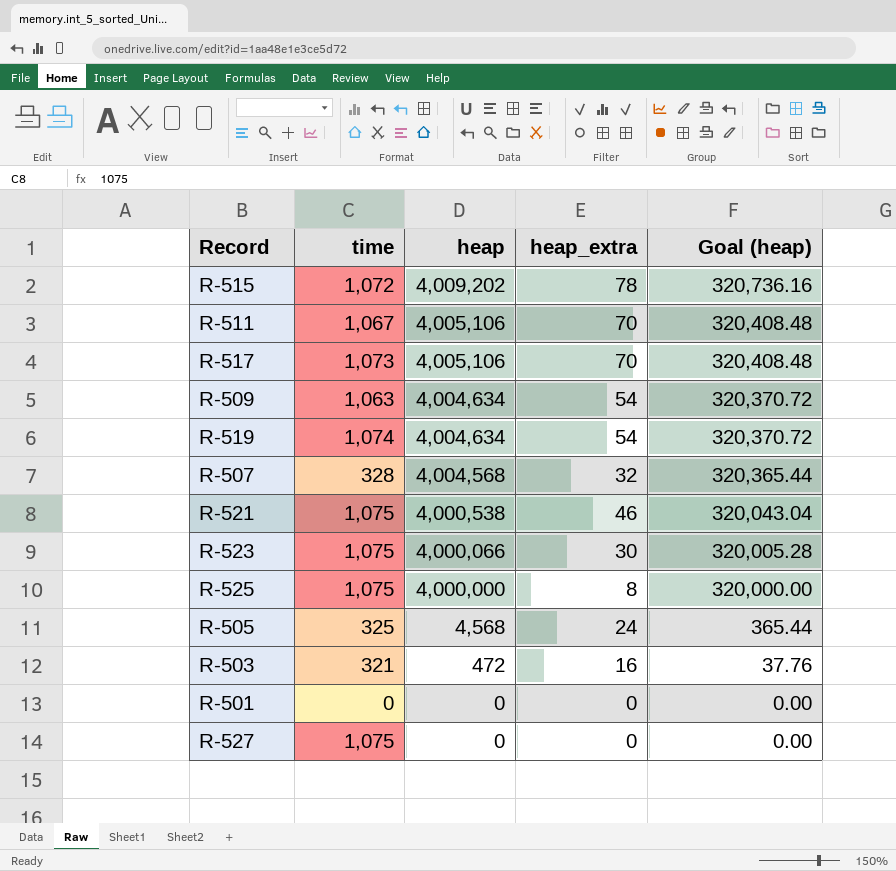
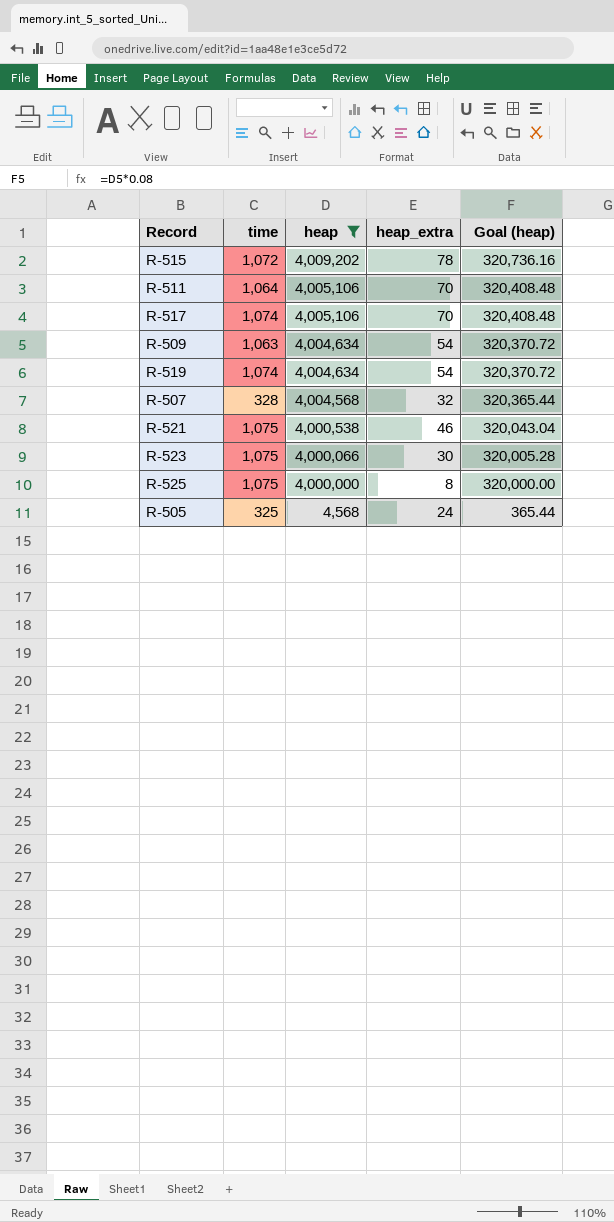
filter: none -> heap >= 4,568
R-511 | time: 1,067 -> 1,064
R-517 | time: 1,073 -> 1,074

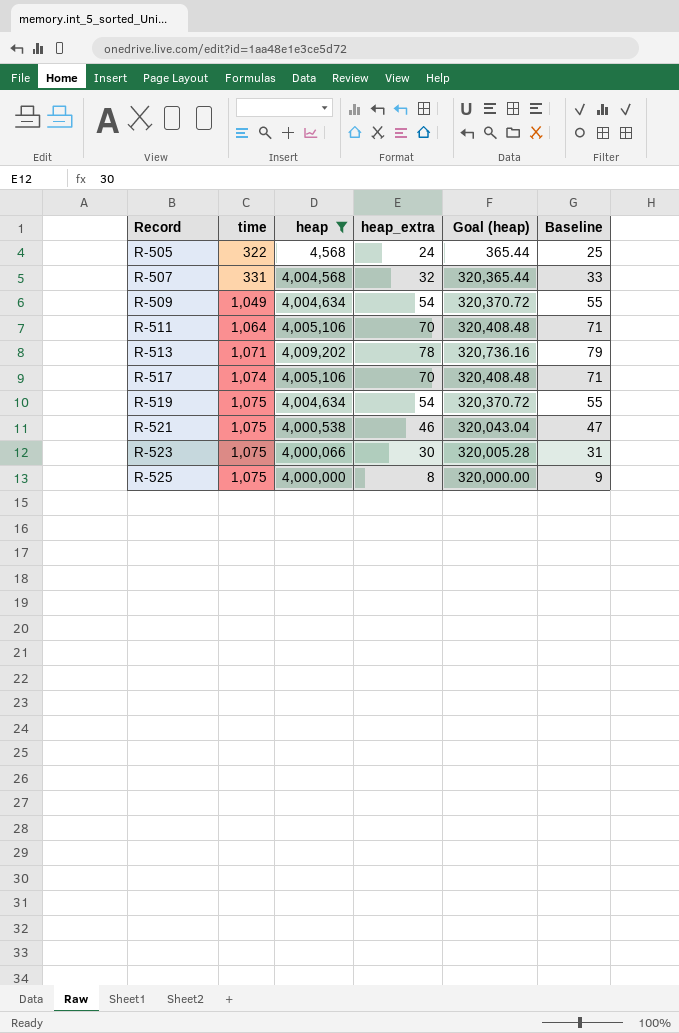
row order: heap descending -> Record ascending
column Baseline | formula: none -> [heap_extra] + 1
row R-515: 1,072 | 4,009,202 | 78 | 320,736.16 -> none
R-505 | time: 325 -> 322
R-507 | time: 328 -> 331
R-509 | time: 1,063 -> 1,049
row R-513: none -> 1,071 | 4,009,202 | 78 | 320,736.16 | 79
R-519 | time: 1,074 -> 1,075

